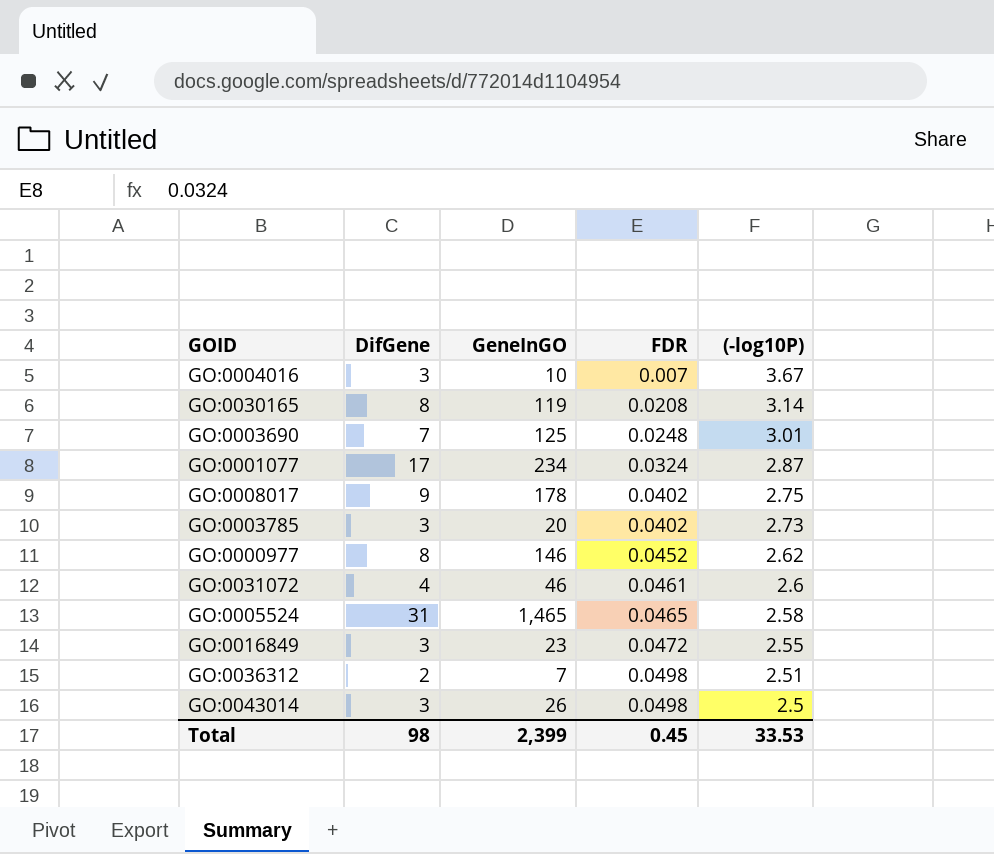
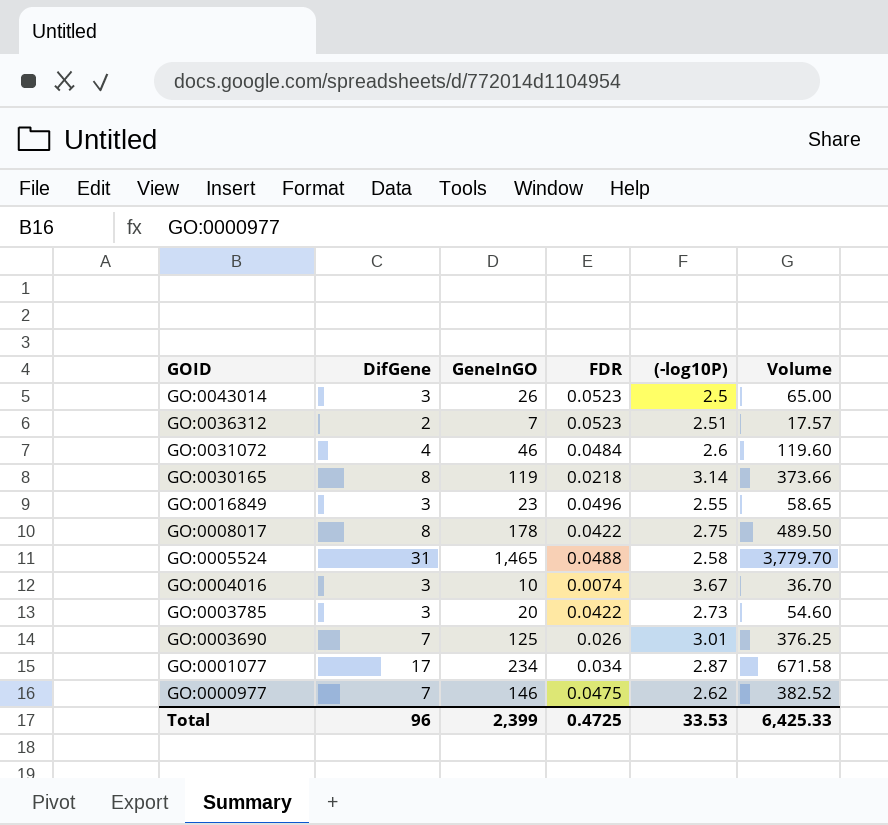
row order: FDR ascending -> GOID descending
column Volume | formula: none -> [GeneInGO] * [(-log10P)]
GO:0043014 | FDR: 0.0498 -> 0.0523
GO:0036312 | FDR: 0.0498 -> 0.0523
GO:0031072 | FDR: 0.0461 -> 0.0484
GO:0030165 | FDR: 0.0208 -> 0.0218
GO:0016849 | FDR: 0.0472 -> 0.0496
GO:0008017 | DifGene: 9 -> 8
GO:0008017 | FDR: 0.0402 -> 0.0422
GO:0005524 | FDR: 0.0465 -> 0.0488
GO:0004016 | FDR: 0.007 -> 0.0074
GO:0003785 | FDR: 0.0402 -> 0.0422
GO:0003690 | FDR: 0.0248 -> 0.026
GO:0001077 | FDR: 0.0324 -> 0.034
GO:0000977 | DifGene: 8 -> 7
GO:0000977 | FDR: 0.0452 -> 0.0475
Total | DifGene: 98 -> 96
Total | FDR: 0.45 -> 0.4725

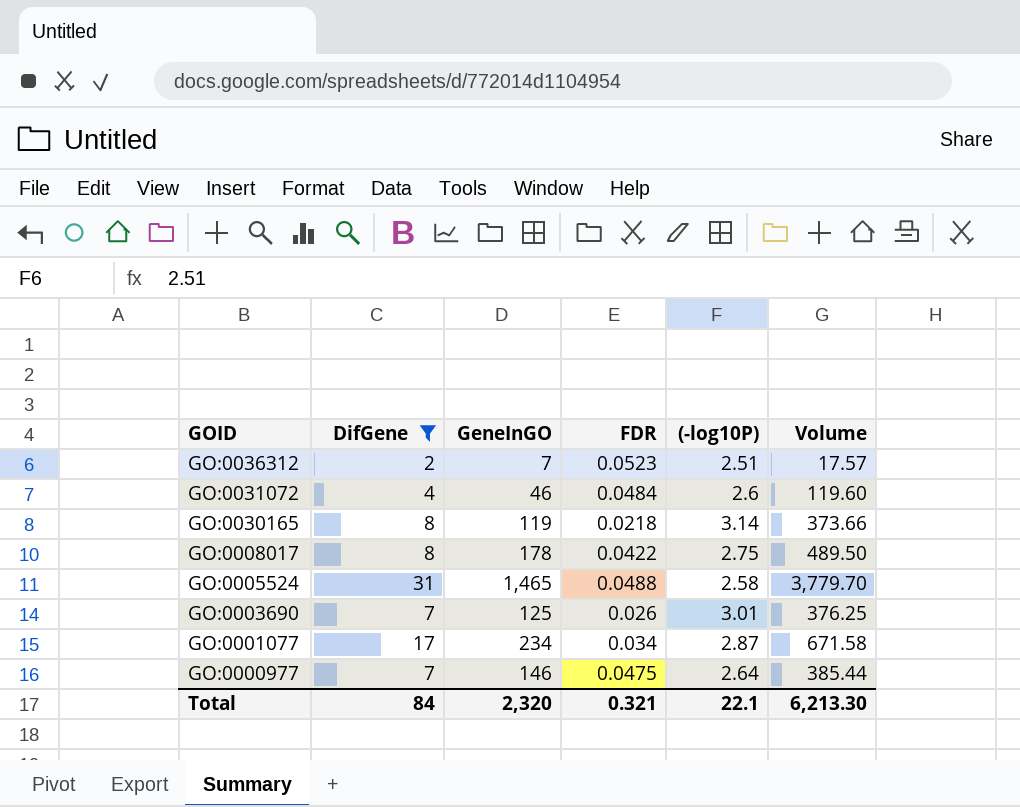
filter: none -> DifGene != 3
GO:0000977 | (-log10P): 2.62 -> 2.64
GO:0000977 | Volume: 382.52 -> 385.44
Total | DifGene: 96 -> 84
Total | GeneInGO: 2,399 -> 2,320
Total | FDR: 0.4725 -> 0.321
Total | (-log10P): 33.53 -> 22.1
Total | Volume: 6,425.33 -> 6,213.30

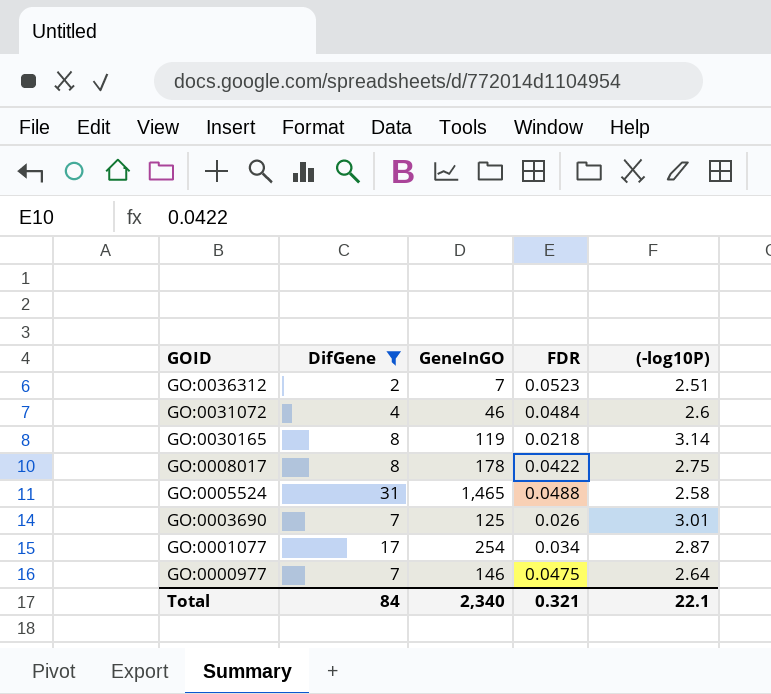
column Volume | formula: [GeneInGO] * [(-log10P)] -> none
GO:0001077 | GeneInGO: 234 -> 254
Total | GeneInGO: 2,320 -> 2,340

